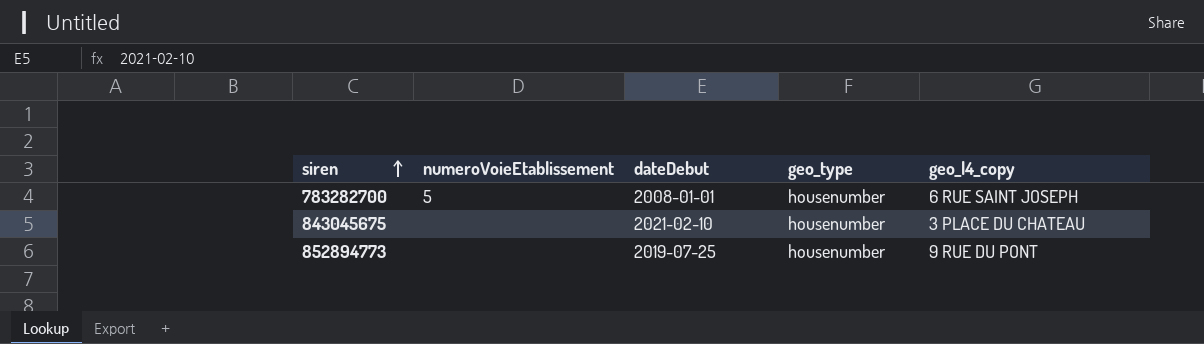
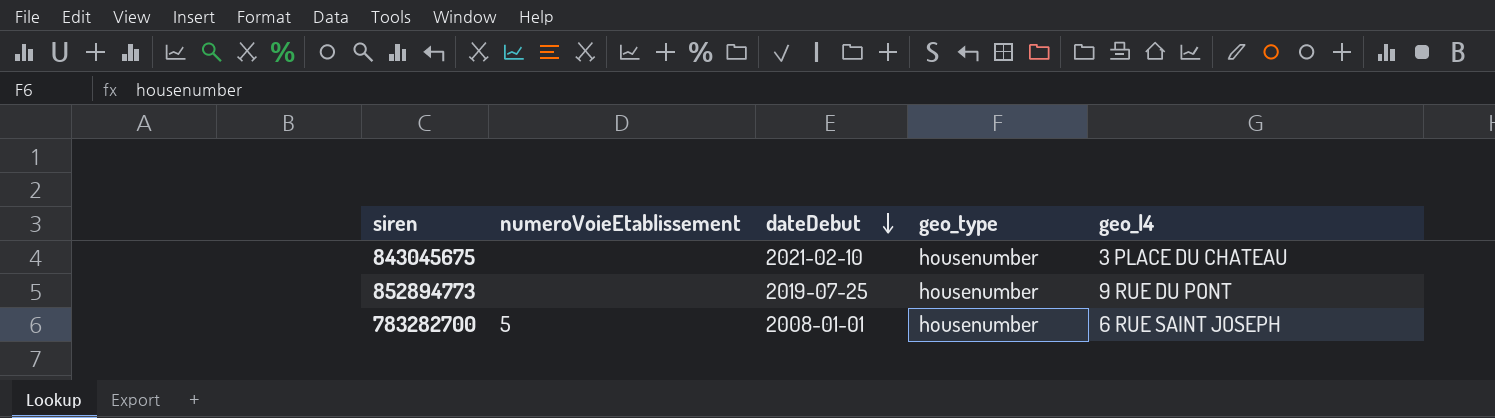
row order: siren ascending -> dateDebut descending
column name: geo_l4_copy -> geo_l4

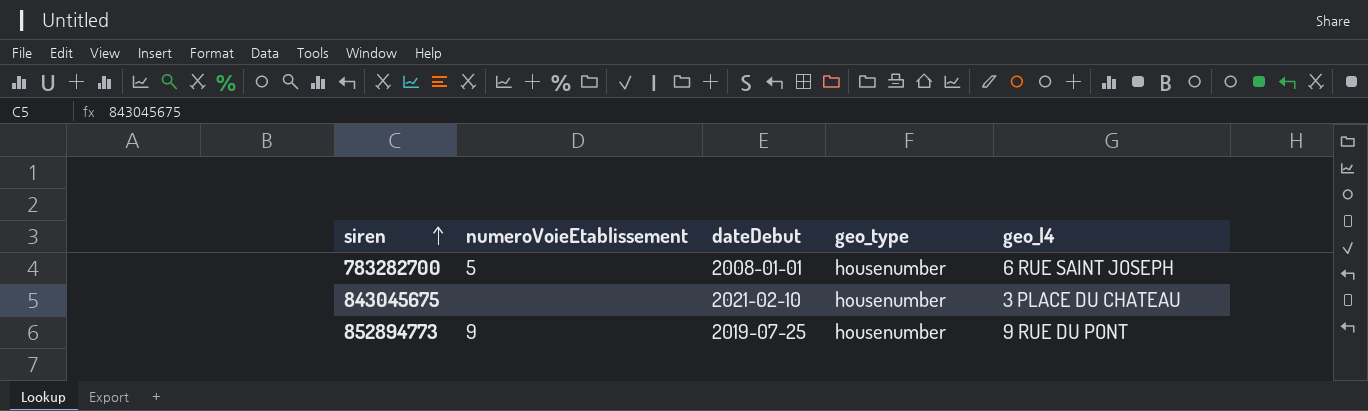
row order: dateDebut descending -> siren ascending
852894773 | numeroVoieEtablissement: none -> 9

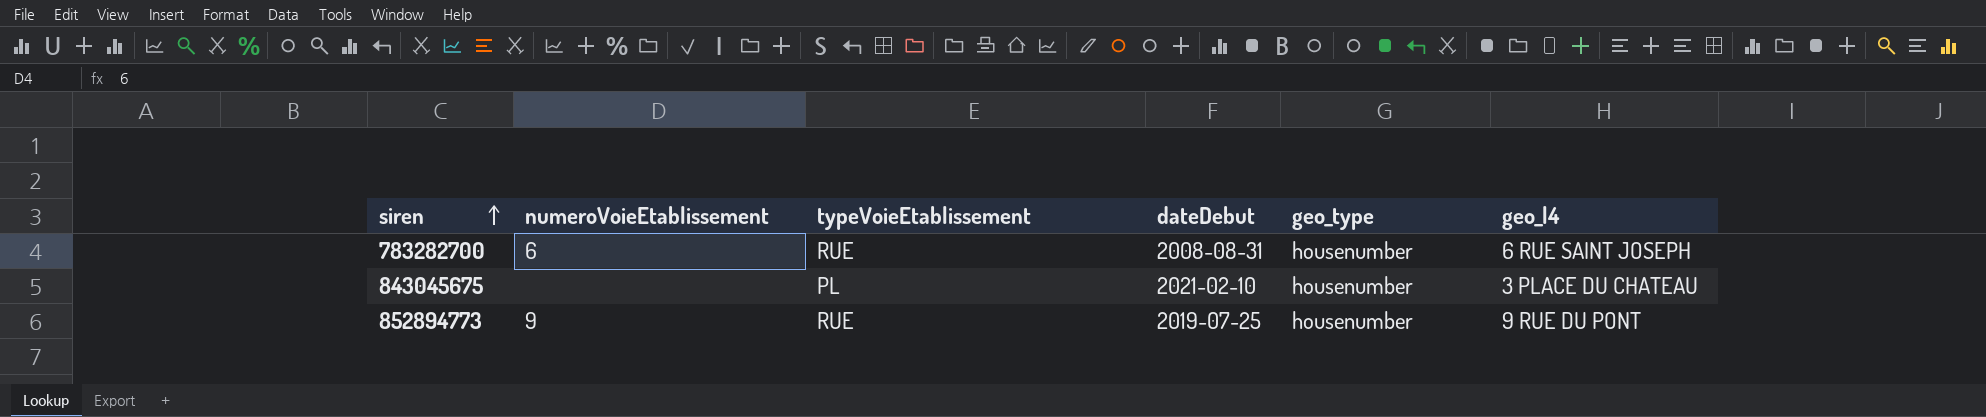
column typeVoieEtablissement | position: none -> 3
783282700 | numeroVoieEtablissement: 5 -> 6
783282700 | dateDebut: 2008-01-01 -> 2008-08-31

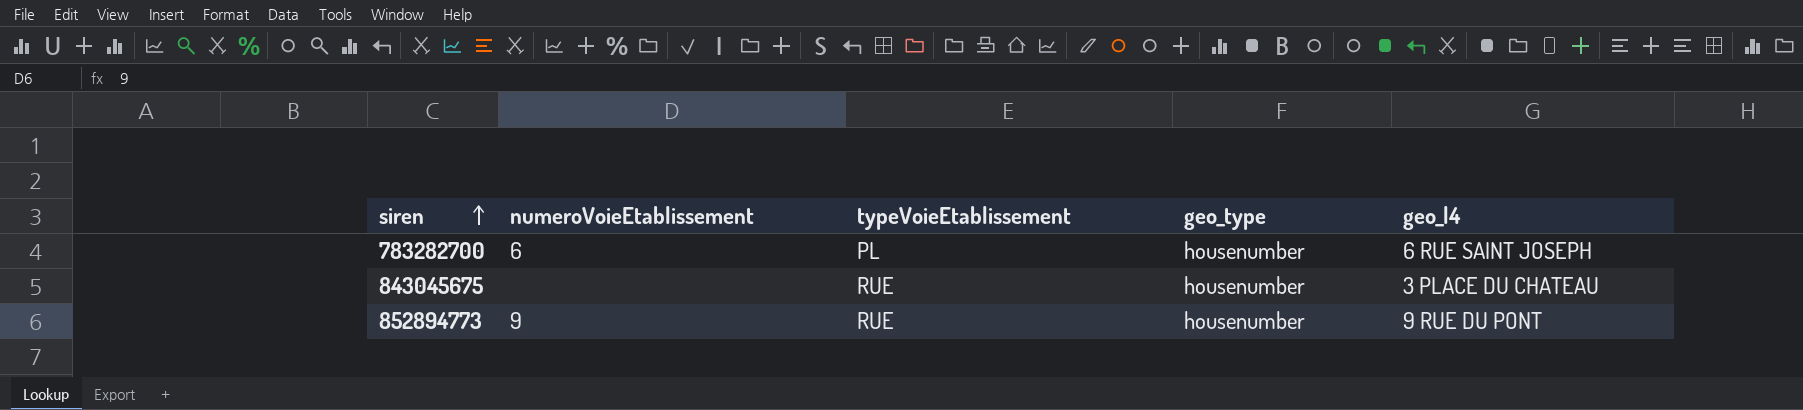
column dateDebut | position: 4 -> none
783282700 | typeVoieEtablissement: RUE -> PL
843045675 | typeVoieEtablissement: PL -> RUE

